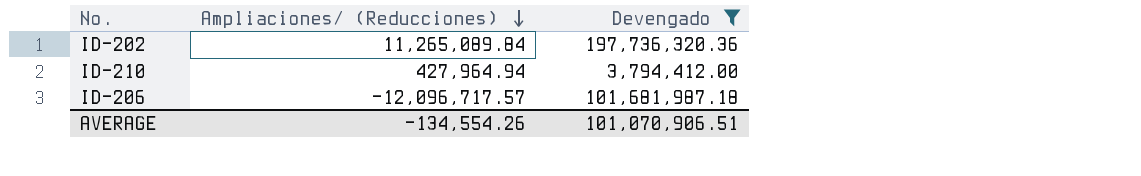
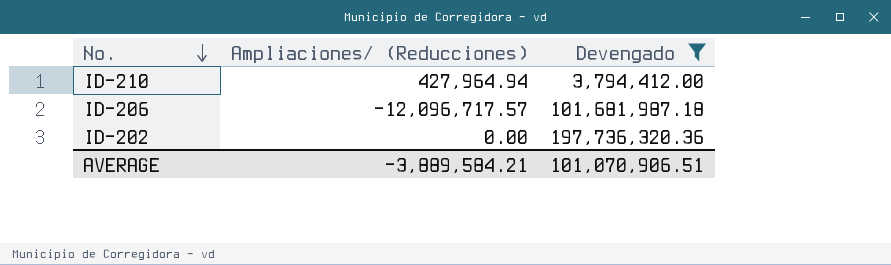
row order: Ampliaciones/ (Reducciones) descending -> No. descending
ID-202 | Ampliaciones/ (Reducciones): 11,265,089.84 -> 0.00
AVERAGE | Ampliaciones/ (Reducciones): -134,554.26 -> -3,889,584.21

